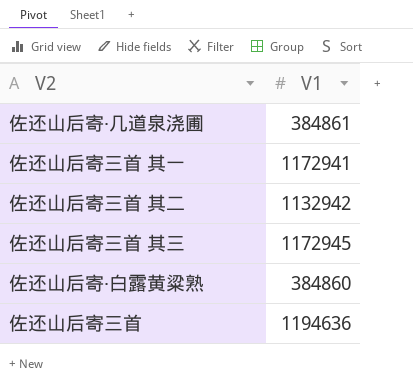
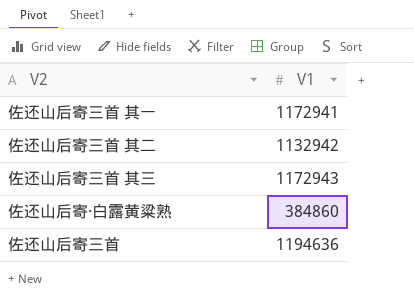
row 佐还山后寄·几道泉浇圃: 384861 -> none
佐还山后寄三首 其三 | V1: 1172945 -> 1172943

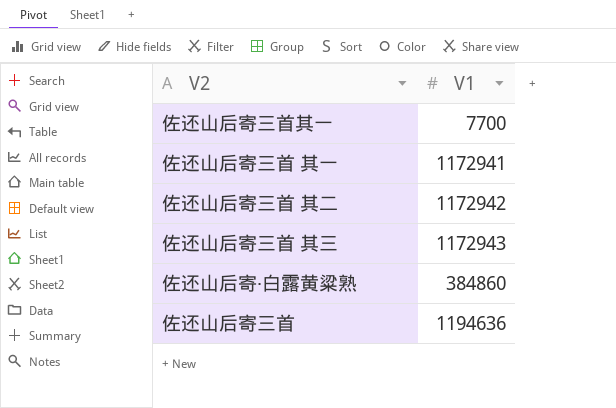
row 佐还山后寄三首其一: none -> 7700
佐还山后寄三首 其二 | V1: 1132942 -> 1172942

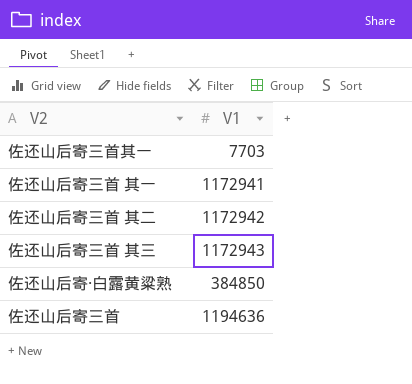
佐还山后寄三首其一 | V1: 7700 -> 7703
佐还山后寄·白露黄粱熟 | V1: 384860 -> 384850

